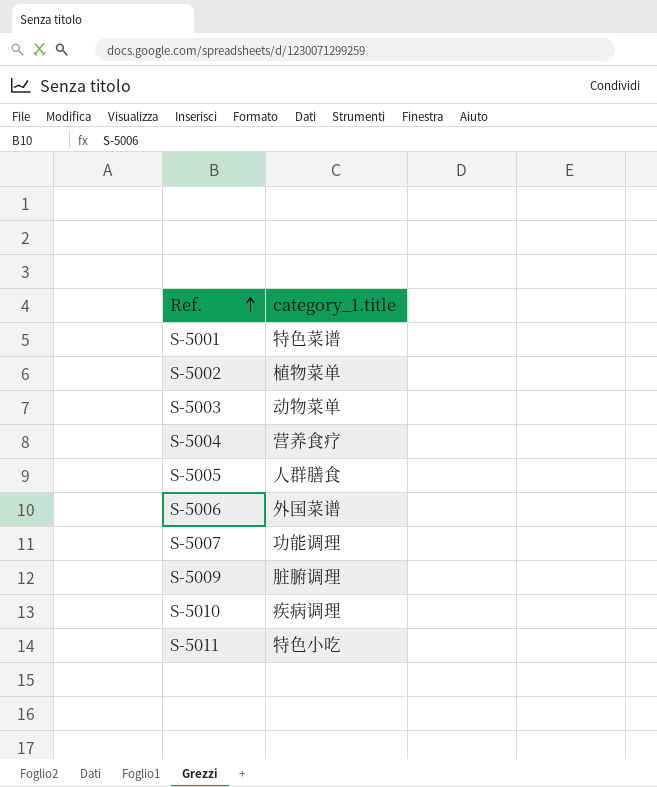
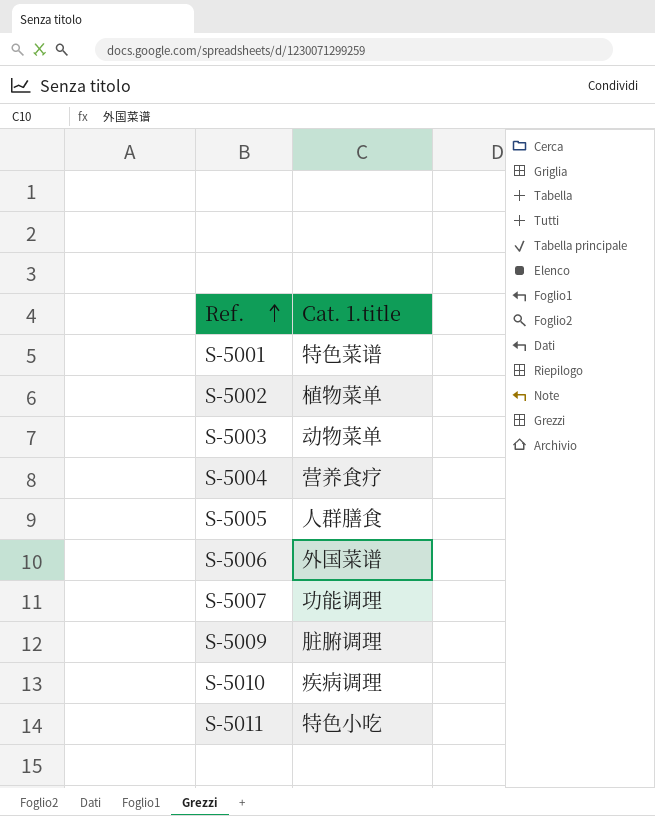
column name: category_1.title -> Cat. 1.title

